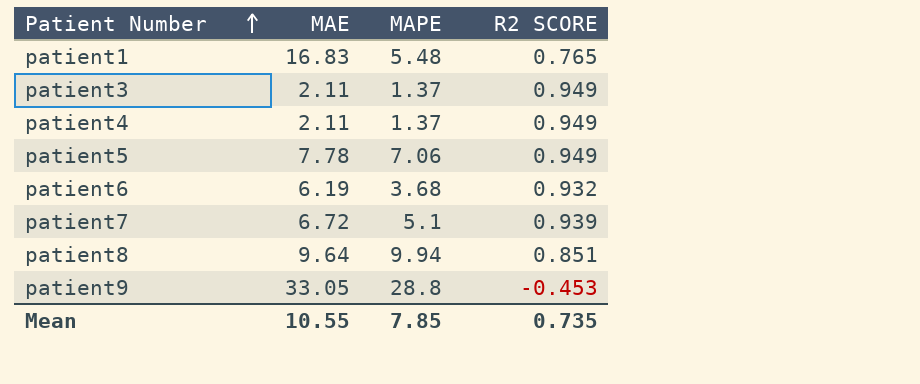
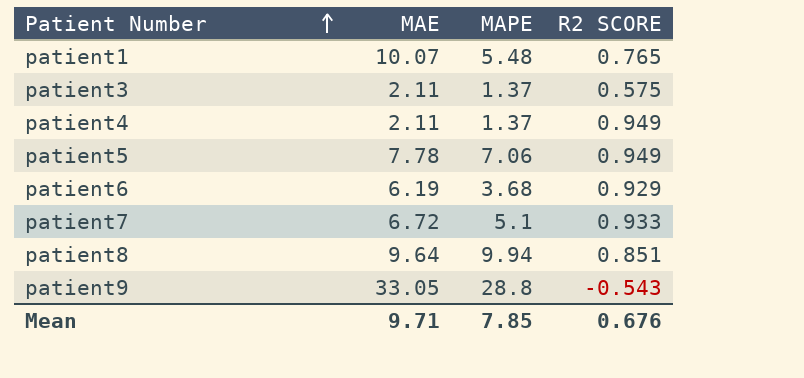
patient1 | MAE: 16.83 -> 10.07
patient3 | R2 SCORE: 0.949 -> 0.575
patient6 | R2 SCORE: 0.932 -> 0.929
patient7 | R2 SCORE: 0.939 -> 0.933
patient9 | R2 SCORE: -0.453 -> -0.543
Mean | MAE: 10.55 -> 9.71
Mean | R2 SCORE: 0.735 -> 0.676

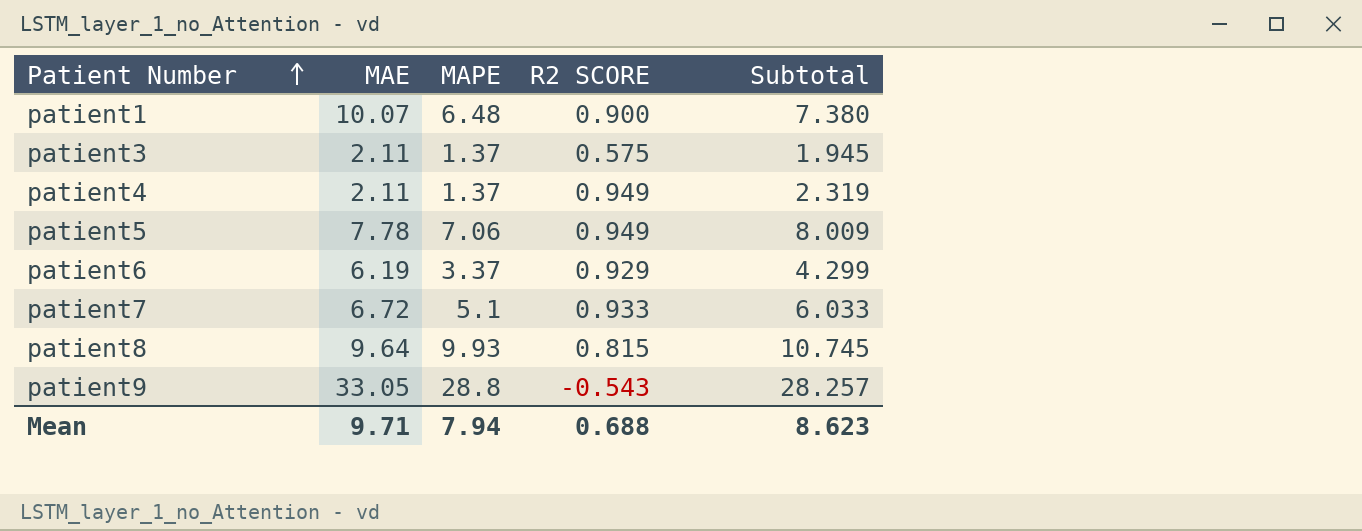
column Subtotal | formula: none -> [MAPE] + [R2 SCORE]
patient1 | MAPE: 5.48 -> 6.48
patient1 | R2 SCORE: 0.765 -> 0.900
patient6 | MAPE: 3.68 -> 3.37
patient8 | MAPE: 9.94 -> 9.93
patient8 | R2 SCORE: 0.851 -> 0.815
Mean | MAPE: 7.85 -> 7.94
Mean | R2 SCORE: 0.676 -> 0.688

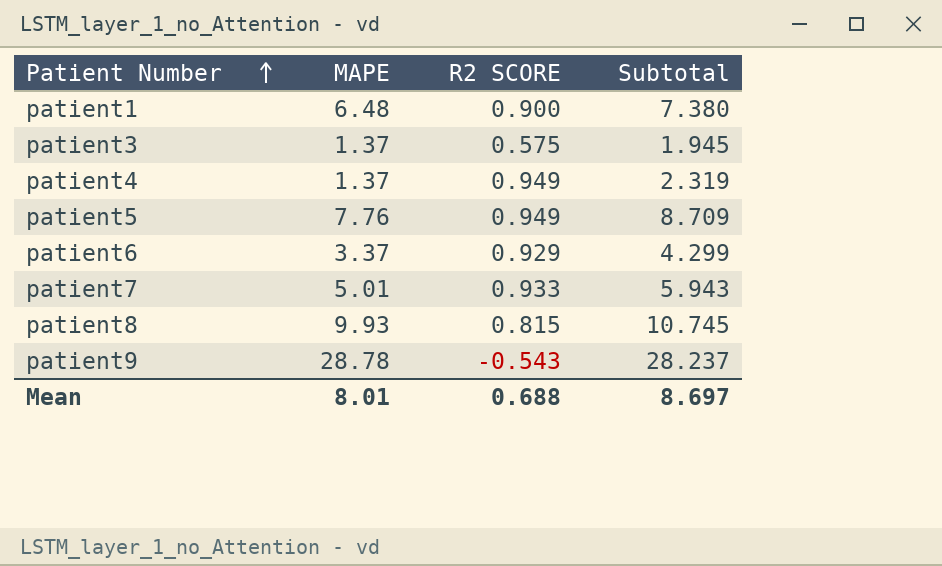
column MAE | position: 2 -> none
patient5 | MAPE: 7.06 -> 7.76
patient5 | Subtotal: 8.009 -> 8.709
patient7 | MAPE: 5.1 -> 5.01
patient7 | Subtotal: 6.033 -> 5.943
patient9 | MAPE: 28.8 -> 28.78
patient9 | Subtotal: 28.257 -> 28.237
Mean | MAPE: 7.94 -> 8.01
Mean | Subtotal: 8.623 -> 8.697

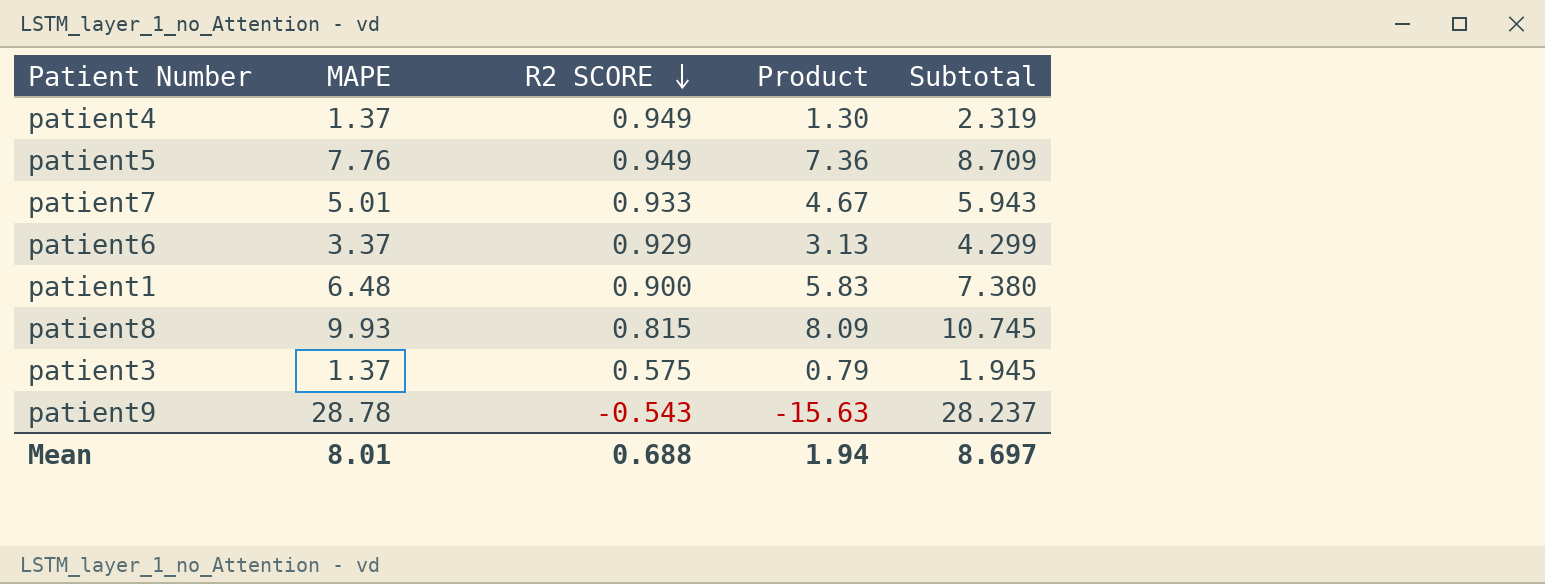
row order: Patient Number ascending -> R2 SCORE descending
column Product | formula: none -> [MAPE] * [R2 SCORE]

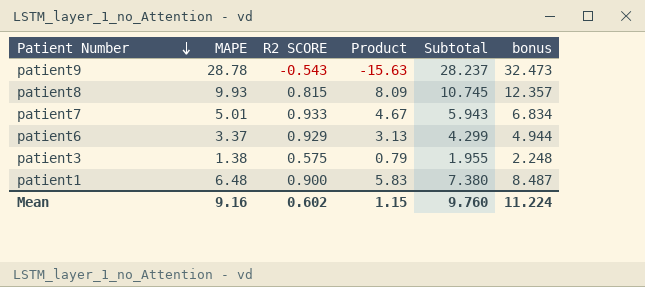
row order: R2 SCORE descending -> Patient Number descending
column bonus | formula: none -> [Subtotal] * 1.15
row patient4: 1.37 | 0.949 | 1.30 | 2.319 -> none
row patient5: 7.76 | 0.949 | 7.36 | 8.709 -> none
patient3 | MAPE: 1.37 -> 1.38
patient3 | Subtotal: 1.945 -> 1.955
Mean | MAPE: 8.01 -> 9.16
Mean | R2 SCORE: 0.688 -> 0.602
Mean | Product: 1.94 -> 1.15
Mean | Subtotal: 8.697 -> 9.760

